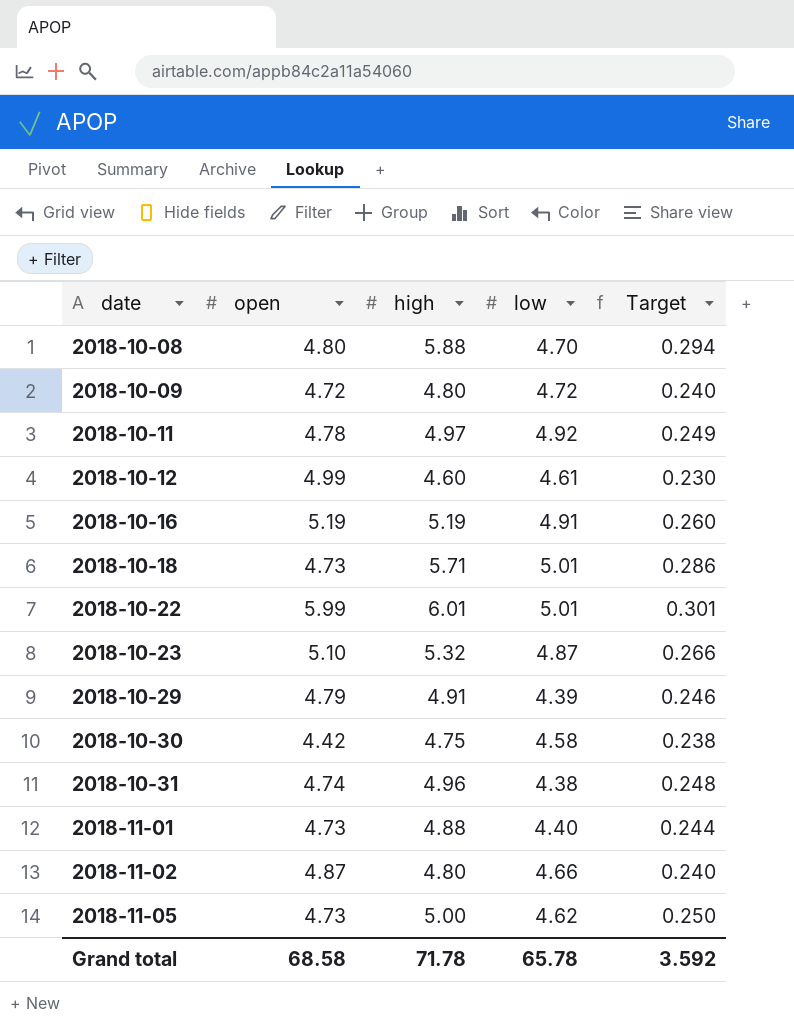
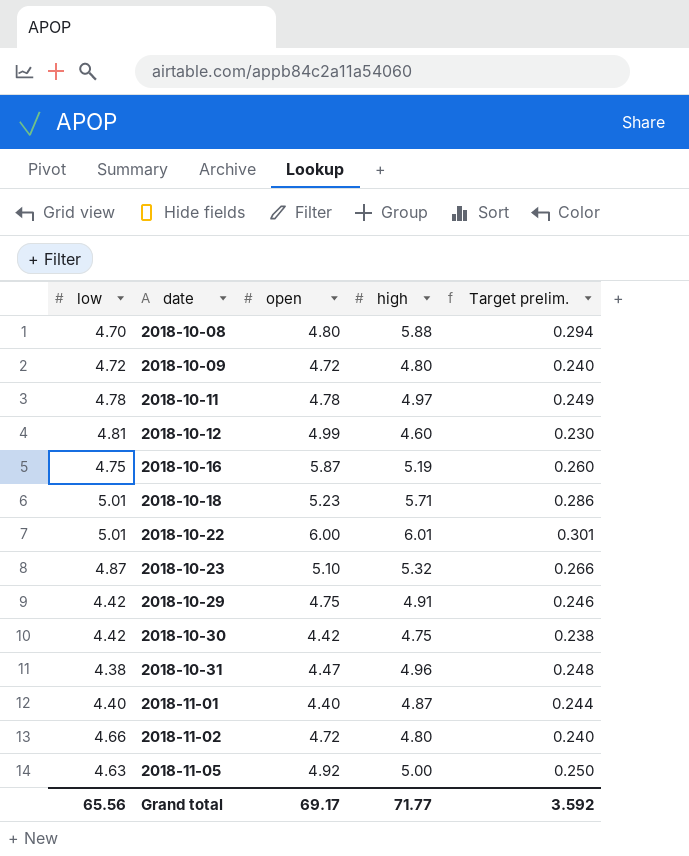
column low | position: 4 -> 1
column name: Target -> Target prelim.
2018-10-11 | low: 4.92 -> 4.78
2018-10-12 | low: 4.61 -> 4.81
2018-10-16 | low: 4.91 -> 4.75
2018-10-16 | open: 5.19 -> 5.87
2018-10-18 | open: 4.73 -> 5.23
2018-10-22 | open: 5.99 -> 6.00
2018-10-29 | low: 4.39 -> 4.42
2018-10-29 | open: 4.79 -> 4.75
2018-10-30 | low: 4.58 -> 4.42
2018-10-31 | open: 4.74 -> 4.47
2018-11-01 | open: 4.73 -> 4.40
2018-11-01 | high: 4.88 -> 4.87
2018-11-02 | open: 4.87 -> 4.72
2018-11-05 | low: 4.62 -> 4.63
2018-11-05 | open: 4.73 -> 4.92
Grand total | low: 65.78 -> 65.56
Grand total | open: 68.58 -> 69.17
Grand total | high: 71.78 -> 71.77

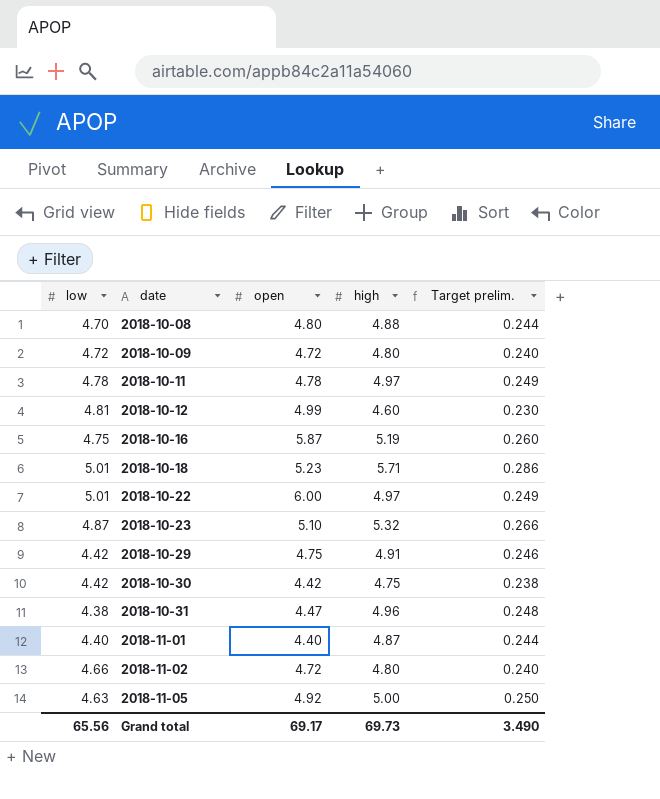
2018-10-08 | high: 5.88 -> 4.88
2018-10-08 | Target prelim.: 0.294 -> 0.244
2018-10-22 | high: 6.01 -> 4.97
2018-10-22 | Target prelim.: 0.301 -> 0.249
Grand total | high: 71.77 -> 69.73
Grand total | Target prelim.: 3.592 -> 3.490

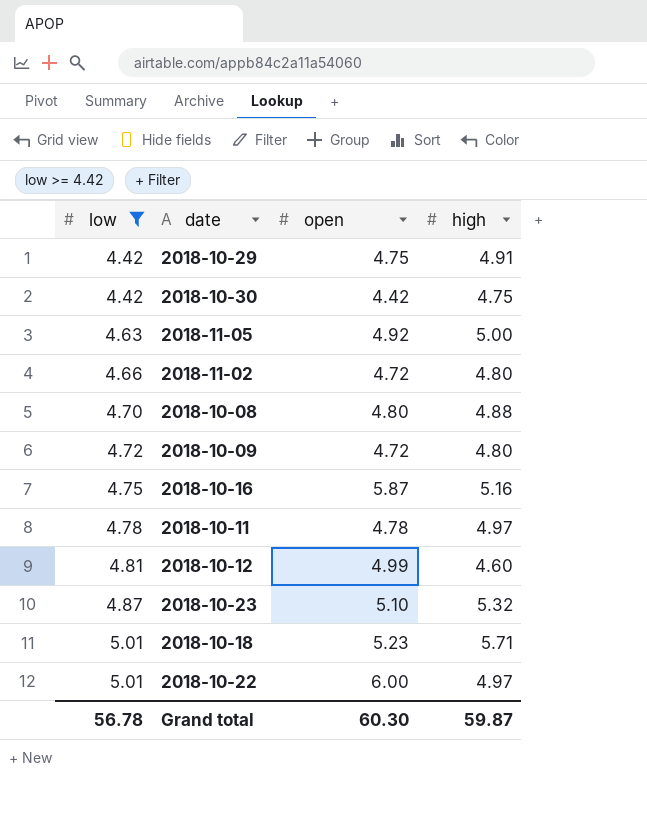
filter: none -> low >= 4.42
row order: date ascending -> low ascending
column Target prelim. | formula: [high] * 0.05 -> none
2018-10-16 | high: 5.19 -> 5.16
Grand total | low: 65.56 -> 56.78
Grand total | open: 69.17 -> 60.30
Grand total | high: 69.73 -> 59.87

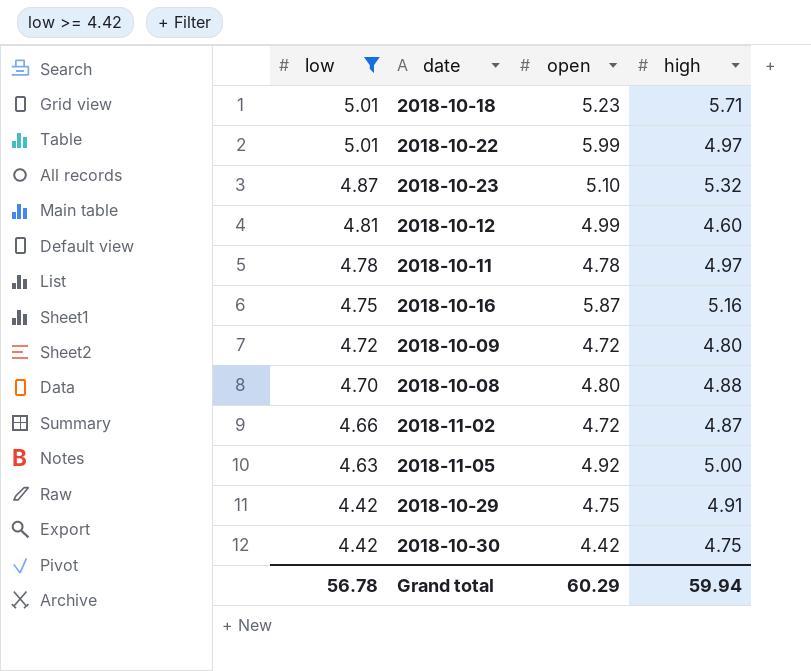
row order: low ascending -> low descending
2018-10-22 | open: 6.00 -> 5.99
2018-11-02 | high: 4.80 -> 4.87
Grand total | open: 60.30 -> 60.29
Grand total | high: 59.87 -> 59.94

